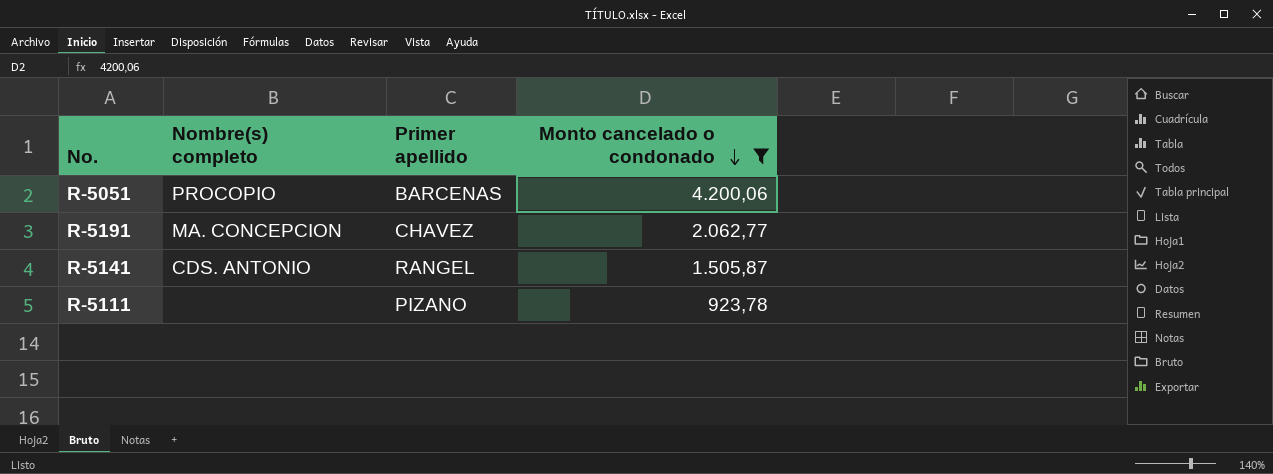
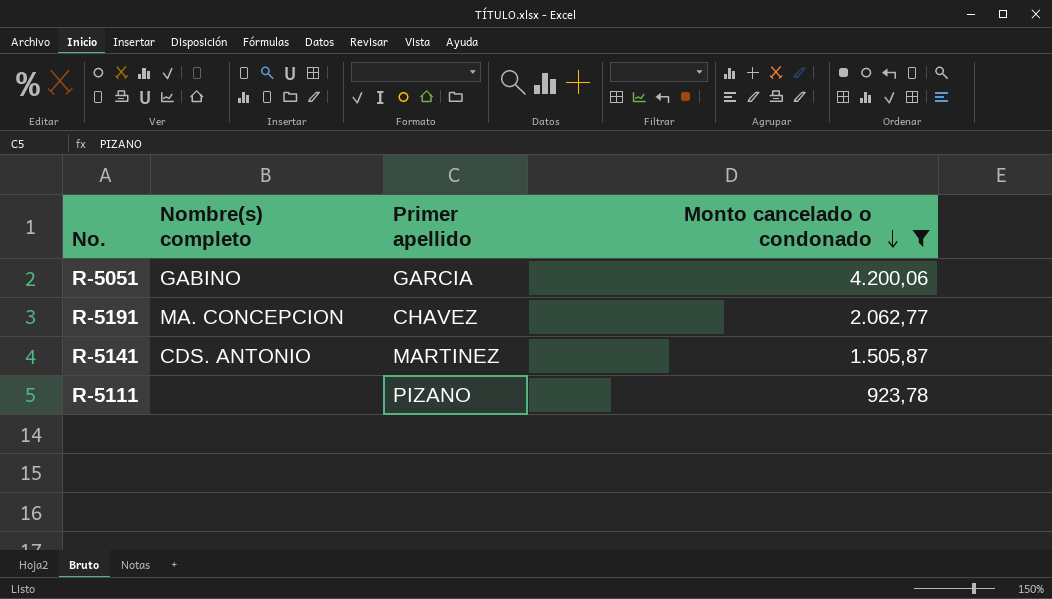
R-5051 | Nombre(s) completo: PROCOPIO -> GABINO
R-5051 | Primer apellido: BARCENAS -> GARCIA
R-5141 | Primer apellido: RANGEL -> MARTINEZ

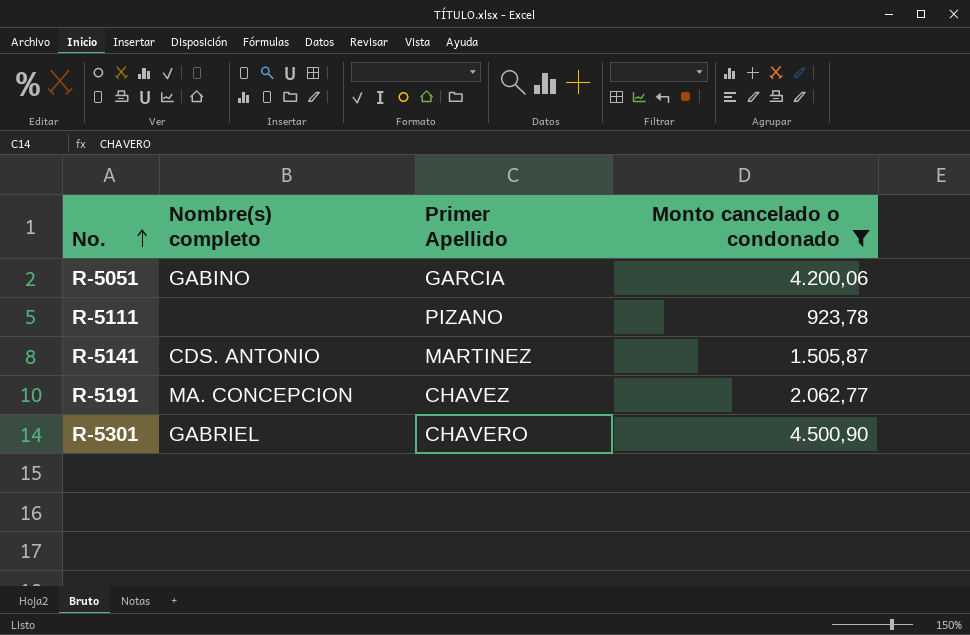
row order: Monto cancelado o condonado descending -> No. ascending
column name: Primer apellido -> Primer Apellido
row R-5301: none -> GABRIEL | CHAVERO | 4.500,90

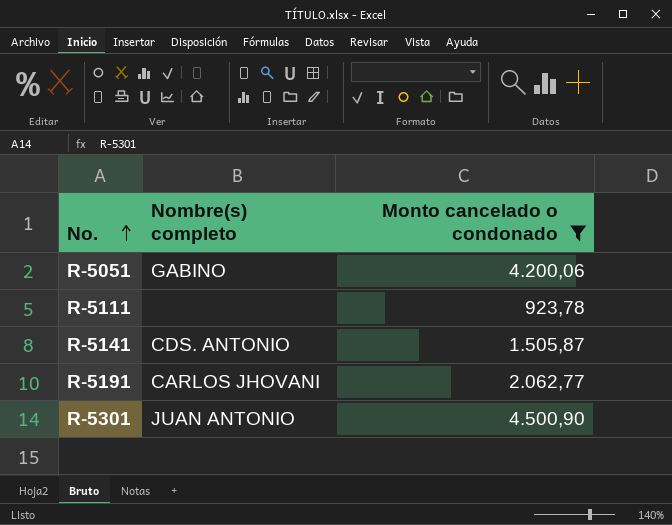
column Primer Apellido | position: 3 -> none
R-5191 | Nombre(s) completo: MA. CONCEPCION -> CARLOS JHOVANI
R-5301 | Nombre(s) completo: GABRIEL -> JUAN ANTONIO

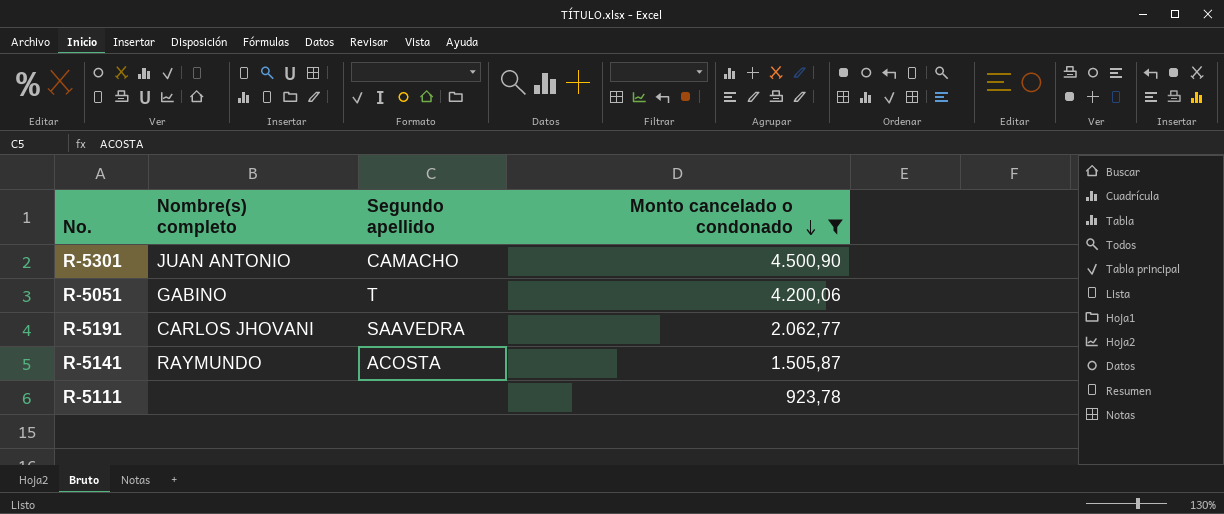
row order: No. ascending -> Monto cancelado o condonado descending
column Segundo apellido | position: none -> 3
R-5141 | Nombre(s) completo: CDS. ANTONIO -> RAYMUNDO

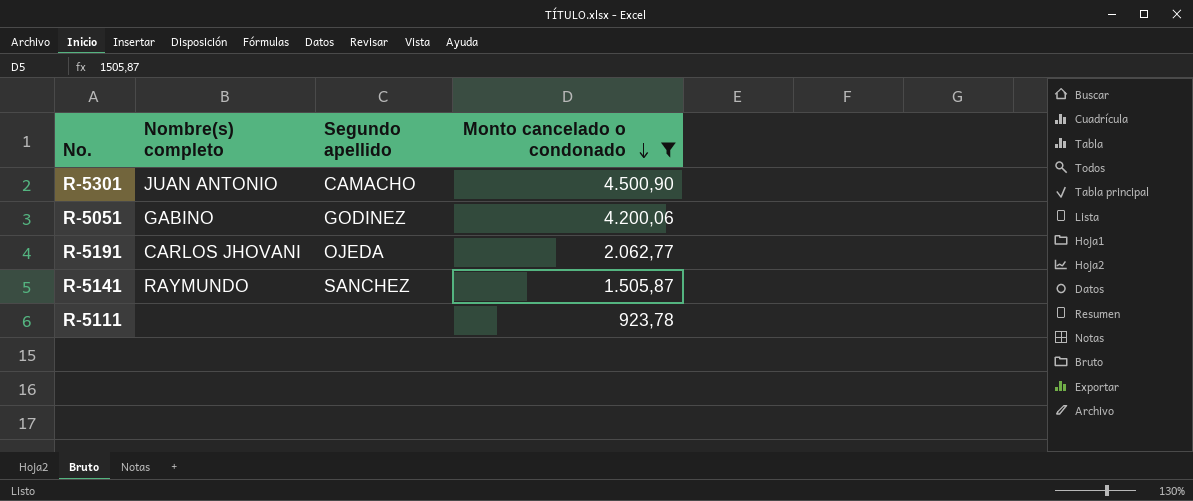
R-5051 | Segundo apellido: T -> GODINEZ
R-5191 | Segundo apellido: SAAVEDRA -> OJEDA
R-5141 | Segundo apellido: ACOSTA -> SANCHEZ

